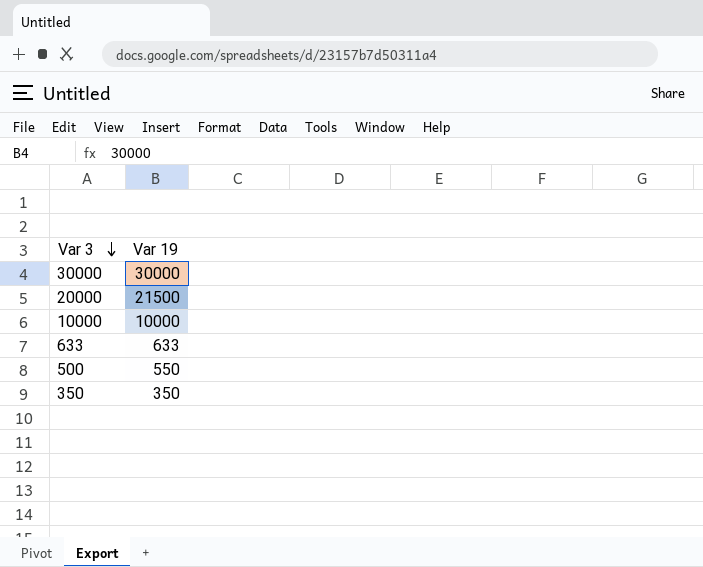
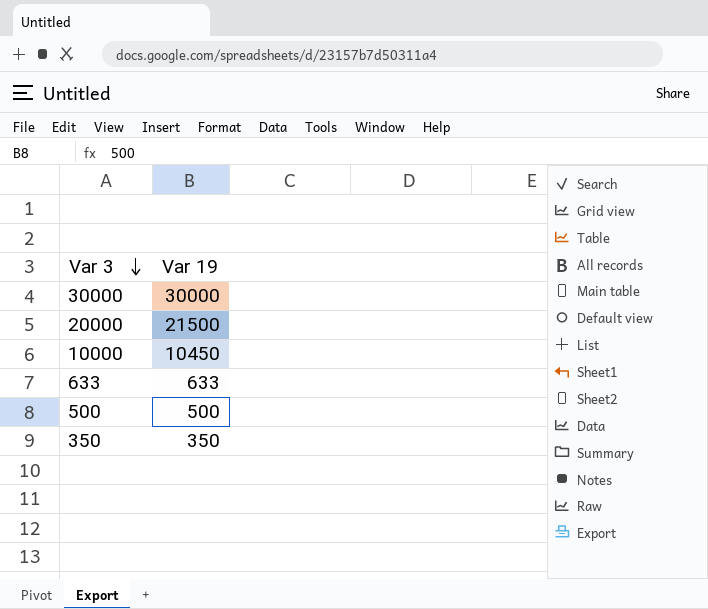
10000 | Var 19: 10000 -> 10450
500 | Var 19: 550 -> 500

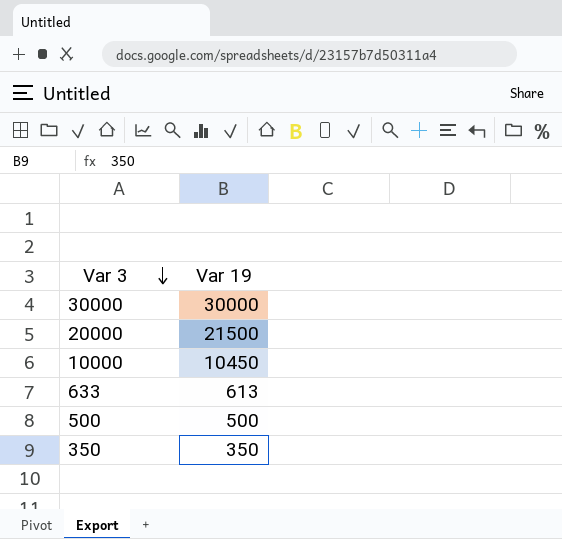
633 | Var 19: 633 -> 613

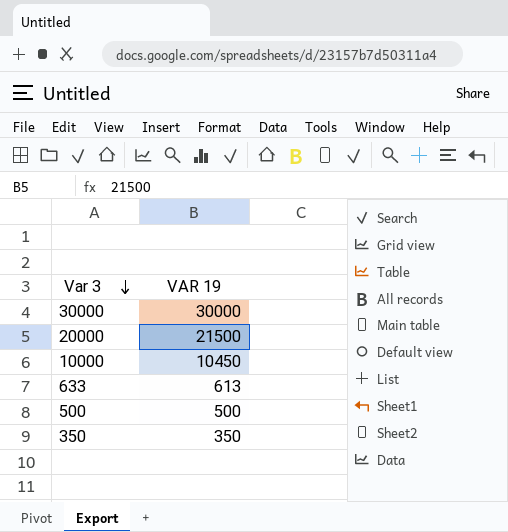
column name: Var 19 -> VAR 19

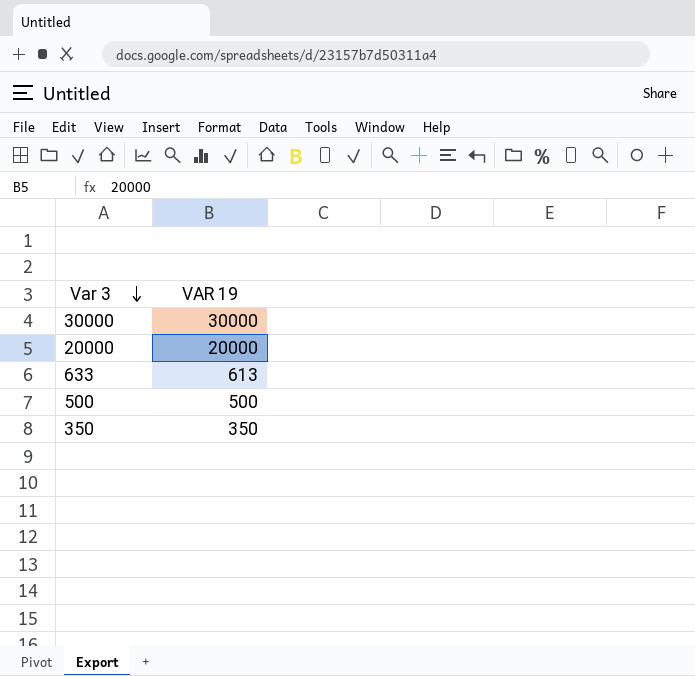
row 10000: 10450 -> none
20000 | VAR 19: 21500 -> 20000

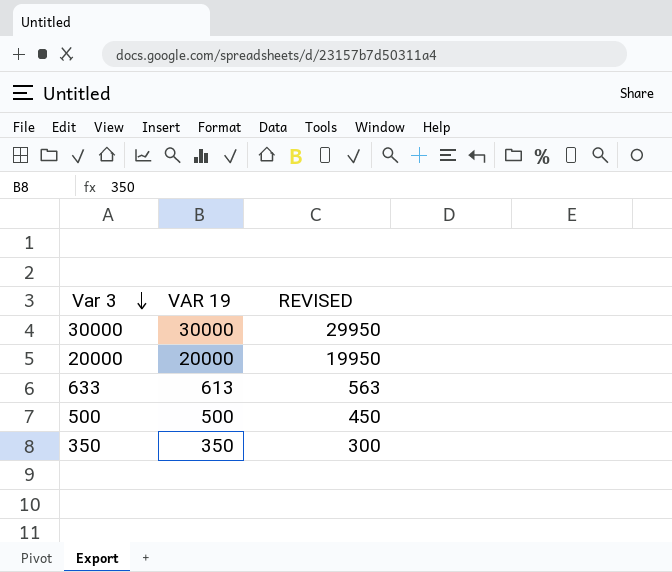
column REVISED | formula: none -> [VAR 19] - 50

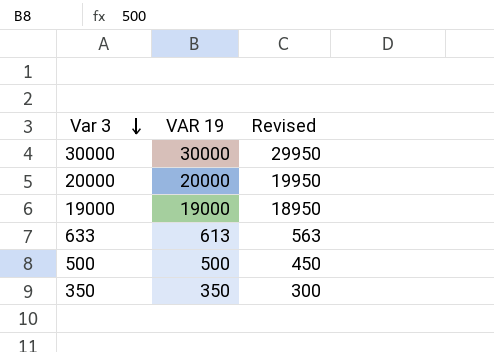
column name: REVISED -> Revised
row 19000: none -> 19000 | 18950

